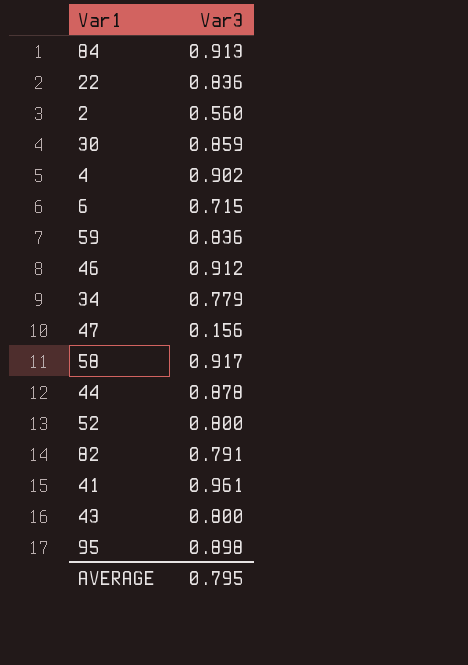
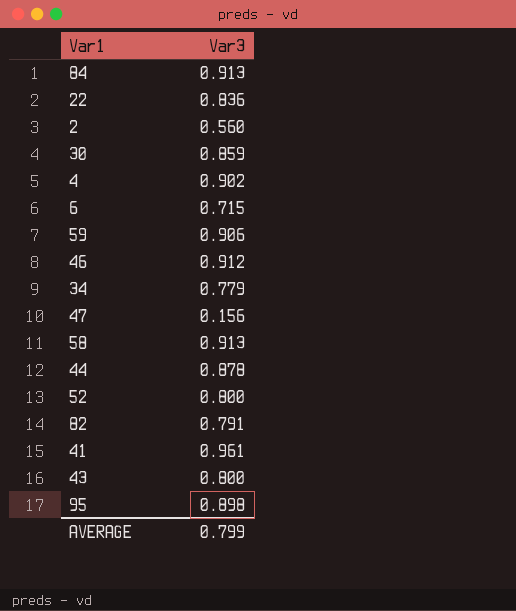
59 | Var3: 0.836 -> 0.906
58 | Var3: 0.917 -> 0.913
AVERAGE | Var3: 0.795 -> 0.799

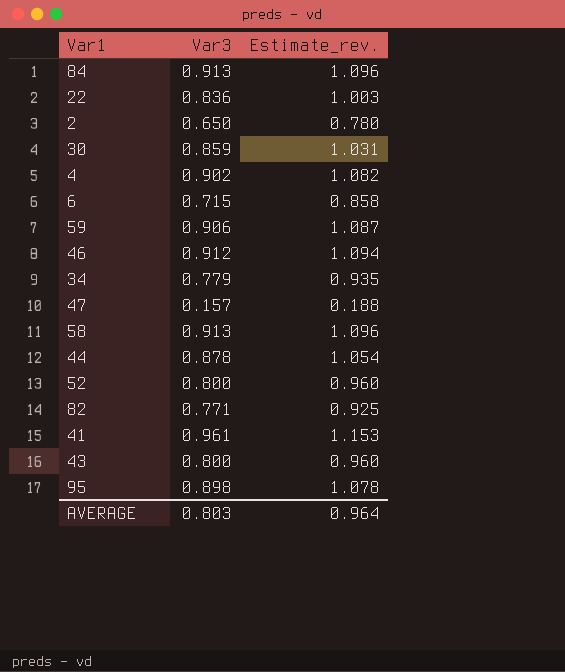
column Estimate_rev. | formula: none -> [Var3] * 1.2
2 | Var3: 0.560 -> 0.650
47 | Var3: 0.156 -> 0.157
82 | Var3: 0.791 -> 0.771
AVERAGE | Var3: 0.799 -> 0.803

